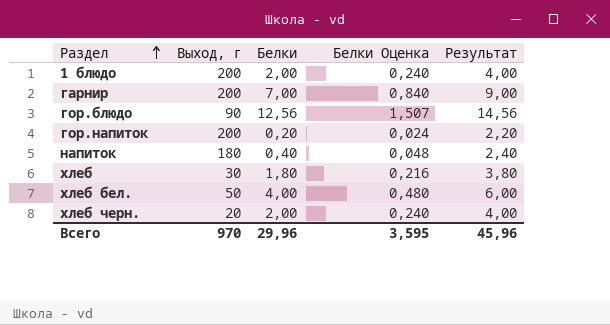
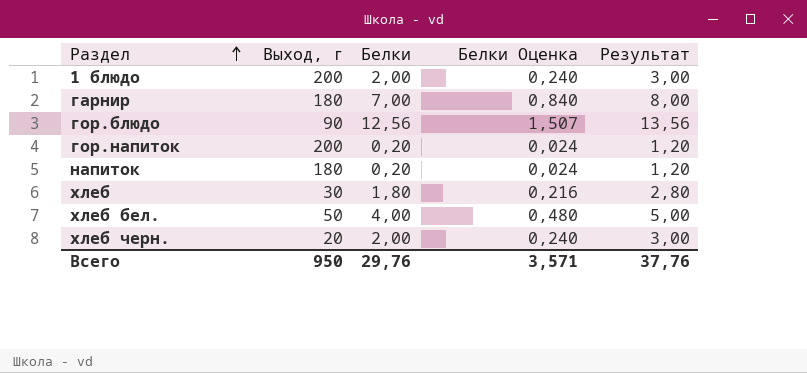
column Результат | formula: [Белки] + 2 -> [Белки] + 1
гарнир | Выход, г: 200 -> 180
напиток | Белки: 0,40 -> 0,20
напиток | Белки Оценка: 0,048 -> 0,024
Всего | Выход, г: 970 -> 950
Всего | Белки: 29,96 -> 29,76
Всего | Белки Оценка: 3,595 -> 3,571
Всего | Результат: 45,96 -> 37,76

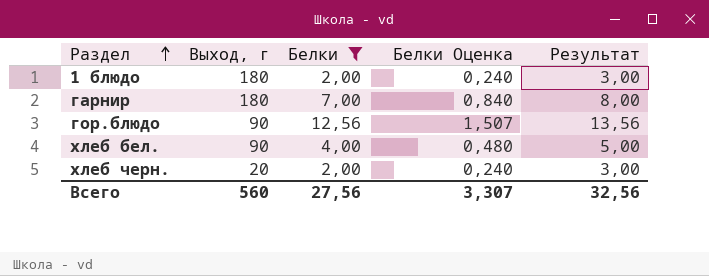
filter: none -> Белки >= 2,00
1 блюдо | Выход, г: 200 -> 180
хлеб бел. | Выход, г: 50 -> 90
Всего | Выход, г: 950 -> 560
Всего | Белки: 29,76 -> 27,56
Всего | Белки Оценка: 3,571 -> 3,307
Всего | Результат: 37,76 -> 32,56

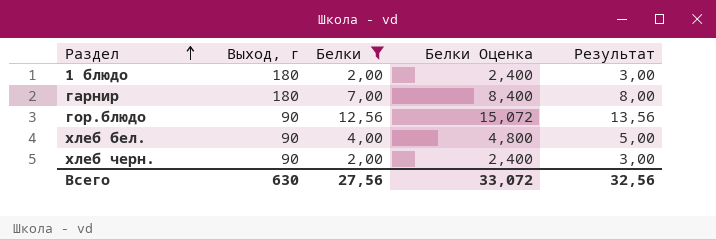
column Белки Оценка | formula: [Белки] * 0,12 -> [Белки] * 1,2
хлеб черн. | Выход, г: 20 -> 90
Всего | Выход, г: 560 -> 630
Всего | Белки Оценка: 3,307 -> 33,072

